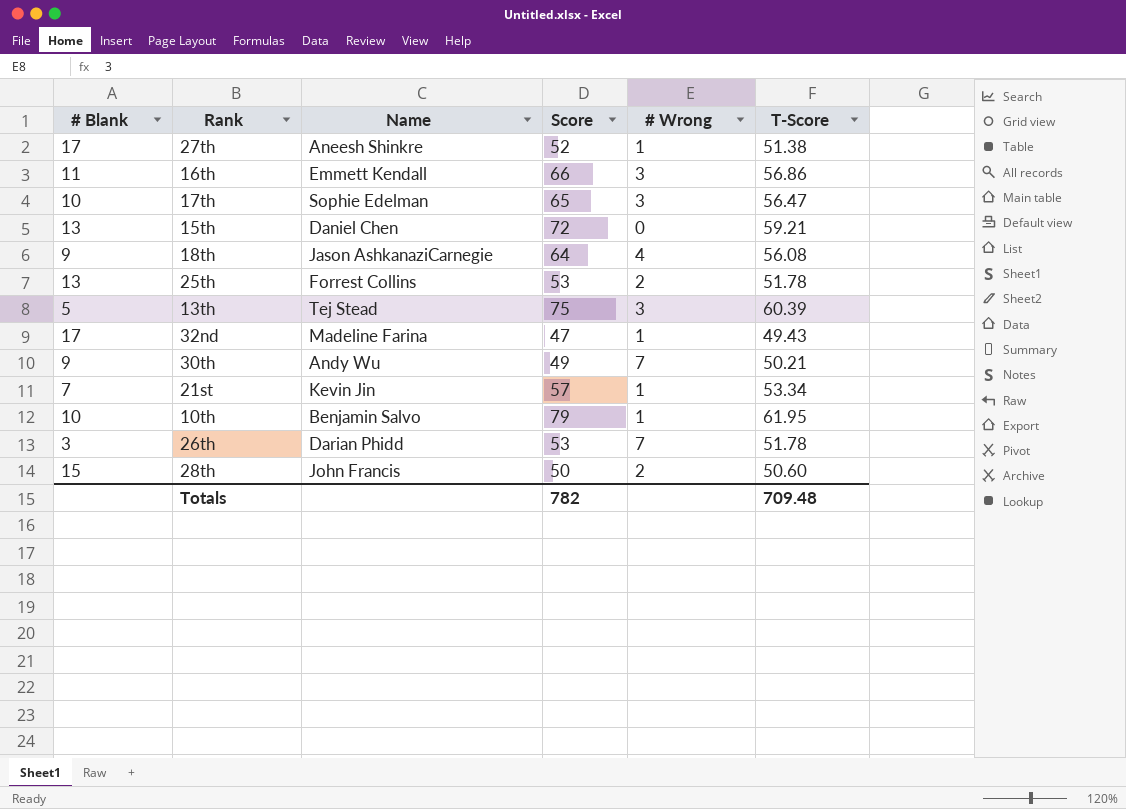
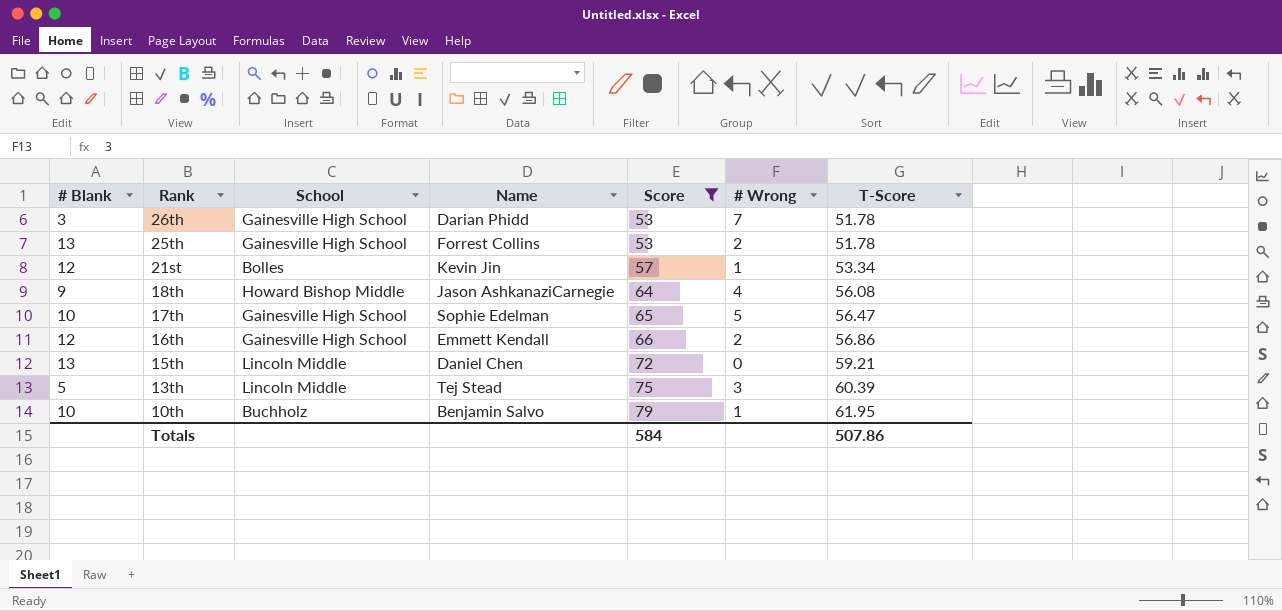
filter: none -> Score >= 53
row order: none -> Rank descending
column School | position: none -> 3
21st | # Blank: 7 -> 12
17th | # Wrong: 3 -> 5
16th | # Blank: 11 -> 12
16th | # Wrong: 3 -> 2
Totals | Score: 782 -> 584
Totals | T-Score: 709.48 -> 507.86

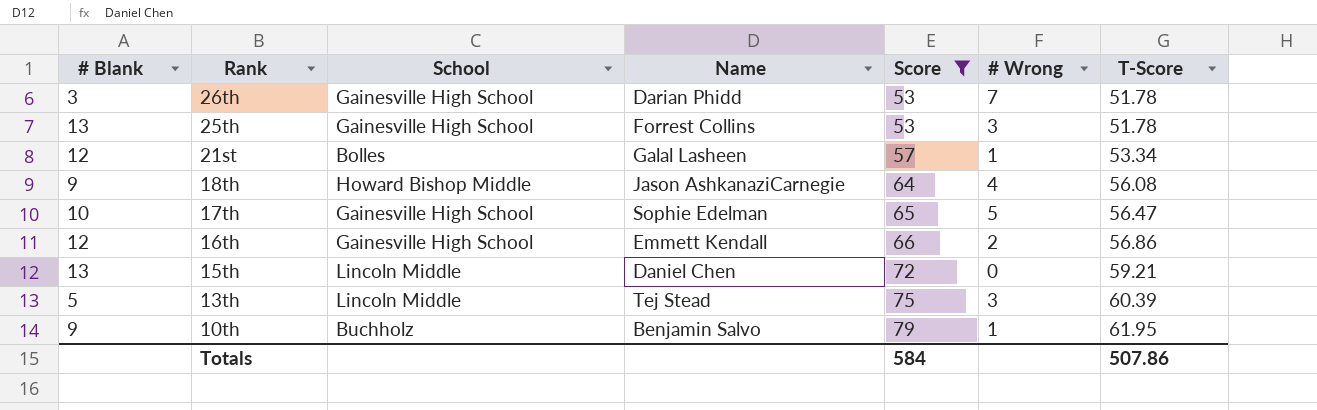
25th | # Wrong: 2 -> 3
21st | Name: Kevin Jin -> Galal Lasheen
10th | # Blank: 10 -> 9

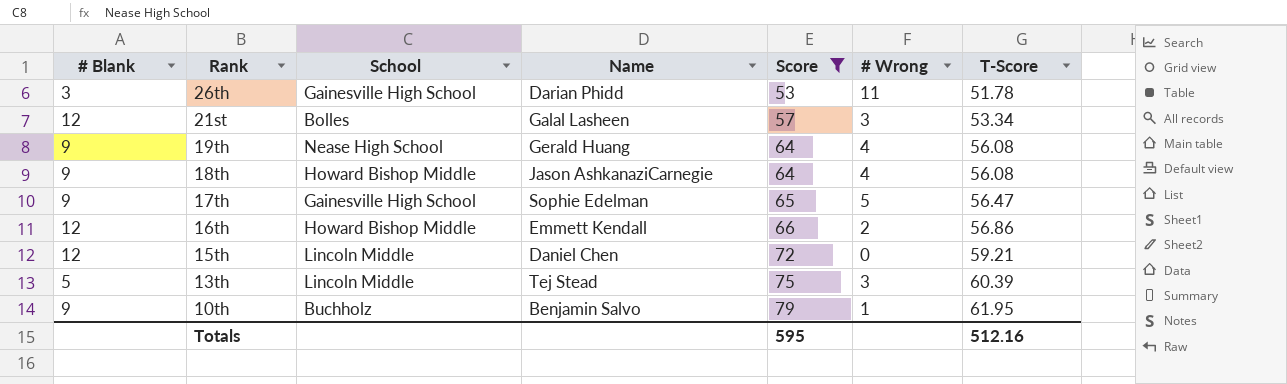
row 25th: 13 | Gainesville High School | Forrest Collins | 53 | 3 | 51.78 -> none
26th | # Wrong: 7 -> 11
21st | # Wrong: 1 -> 3
row 19th: none -> 9 | Nease High School | Gerald Huang | 64 | 4 | 56.08
17th | # Blank: 10 -> 9
16th | School: Gainesville High School -> Howard Bishop Middle
15th | # Blank: 13 -> 12
Totals | Score: 584 -> 595
Totals | T-Score: 507.86 -> 512.16

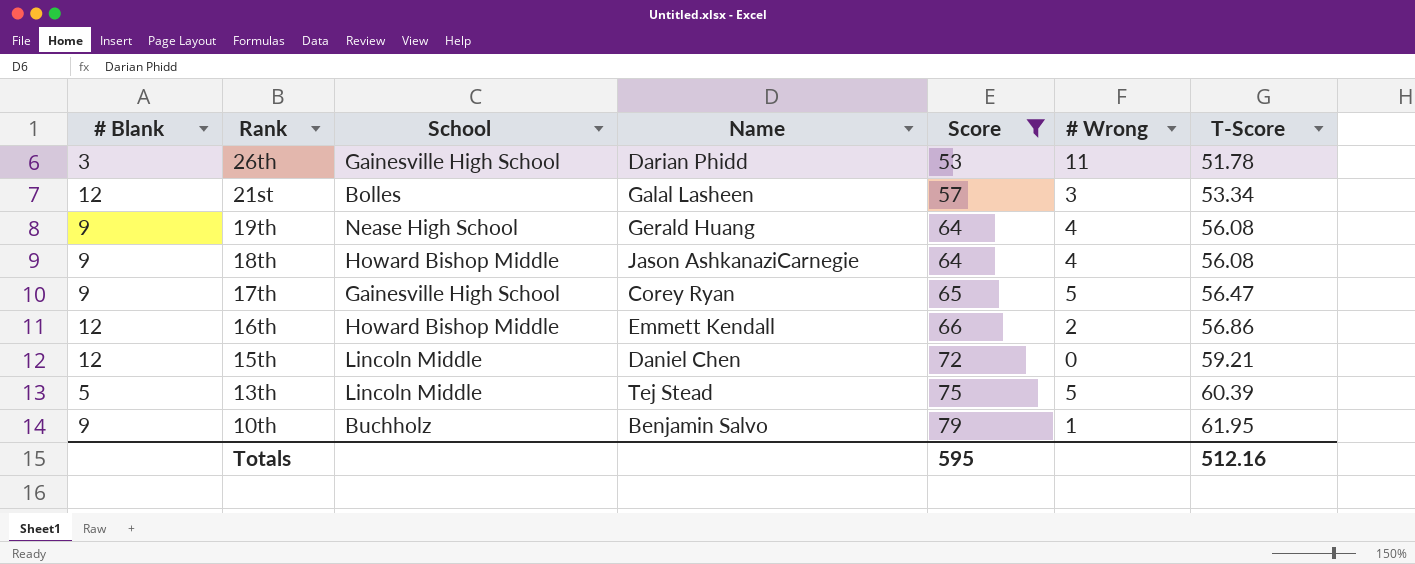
17th | Name: Sophie Edelman -> Corey Ryan
13th | # Wrong: 3 -> 5

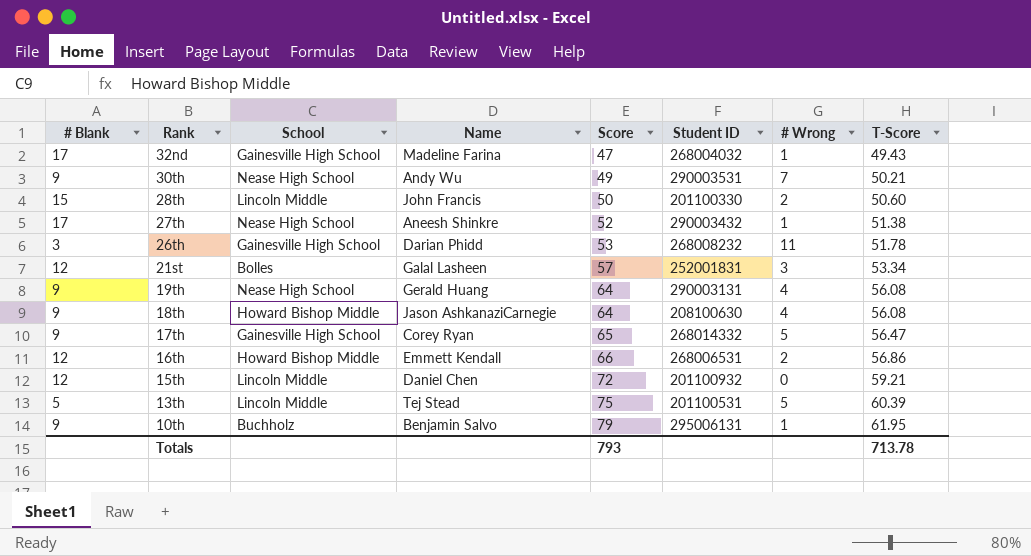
filter: Score >= 53 -> none
column Student ID | position: none -> 6
Totals | Score: 595 -> 793
Totals | T-Score: 512.16 -> 713.78

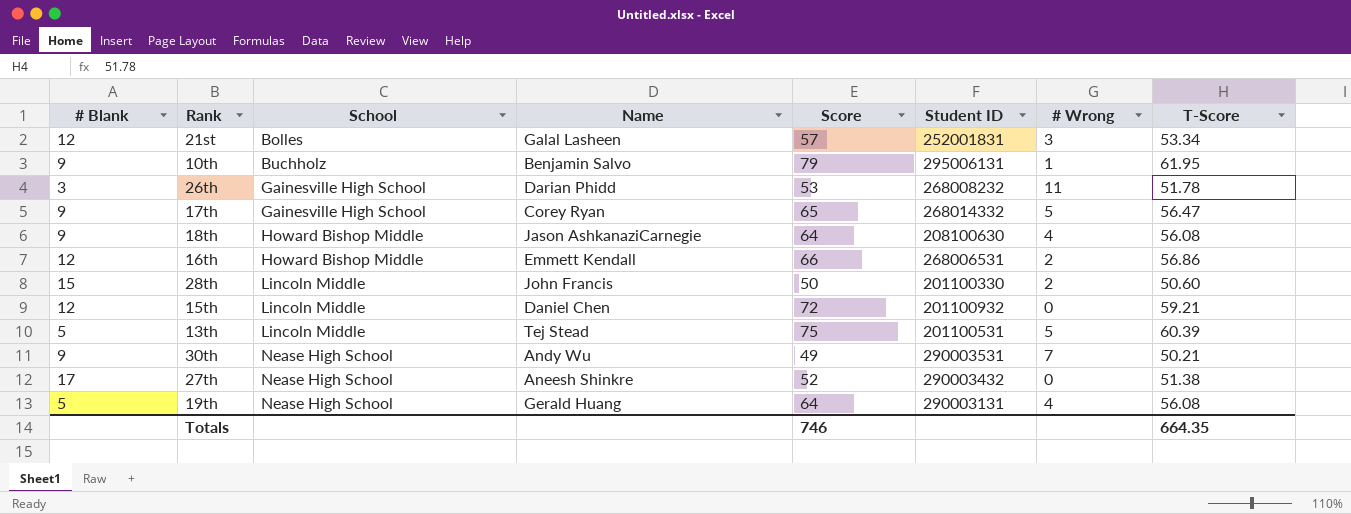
row order: Rank descending -> School ascending
row 32nd: 17 | Gainesville High School | Madeline Farina | 47 | 268004032 | 1 | 49.43 -> none
27th | # Wrong: 1 -> 0
19th | # Blank: 9 -> 5
Totals | Score: 793 -> 746
Totals | T-Score: 713.78 -> 664.35

